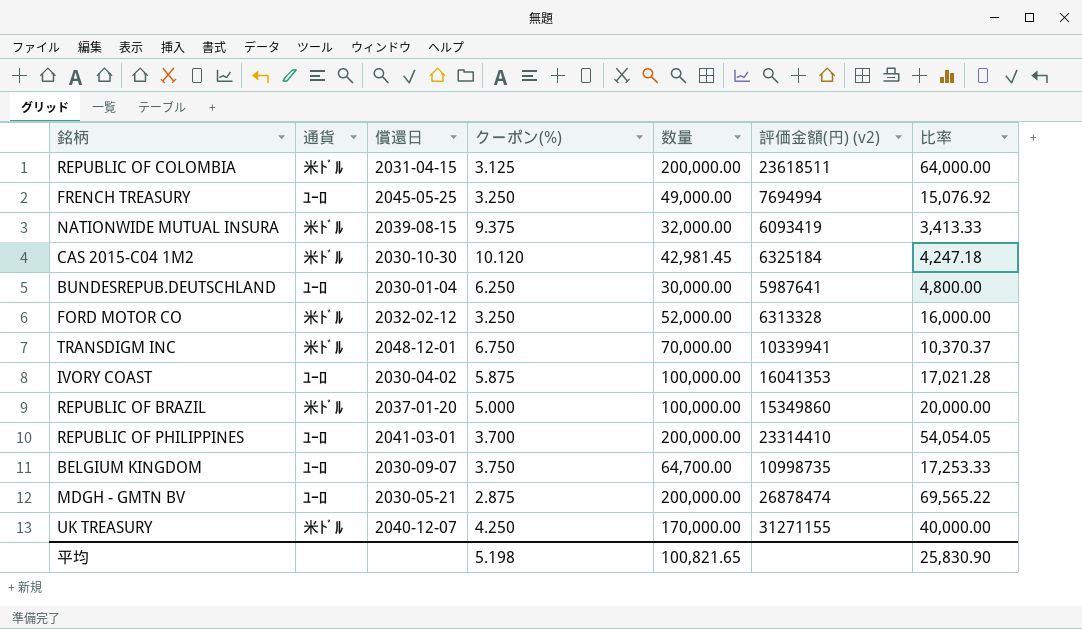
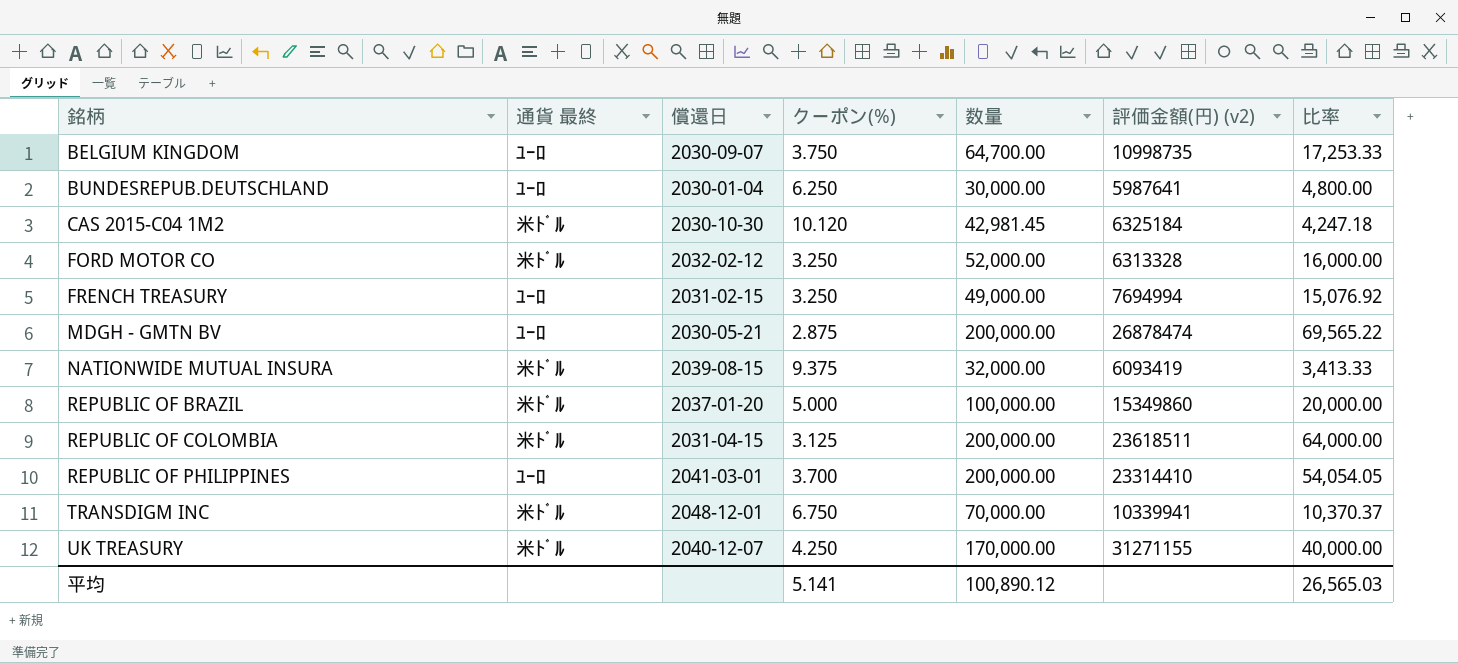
row order: none -> 銘柄 ascending
column name: 通貨 -> 通貨 最終
row IVORY COAST: ﾕｰﾛ | 2030-04-02 | 5.875 | 100,000.00 | 16041353 | 17,021.28 -> none
FRENCH TREASURY | 償還日: 2045-05-25 -> 2031-02-15
平均 | クーポン(%): 5.198 -> 5.141
平均 | 数量: 100,821.65 -> 100,890.12
平均 | 比率: 25,830.90 -> 26,565.03

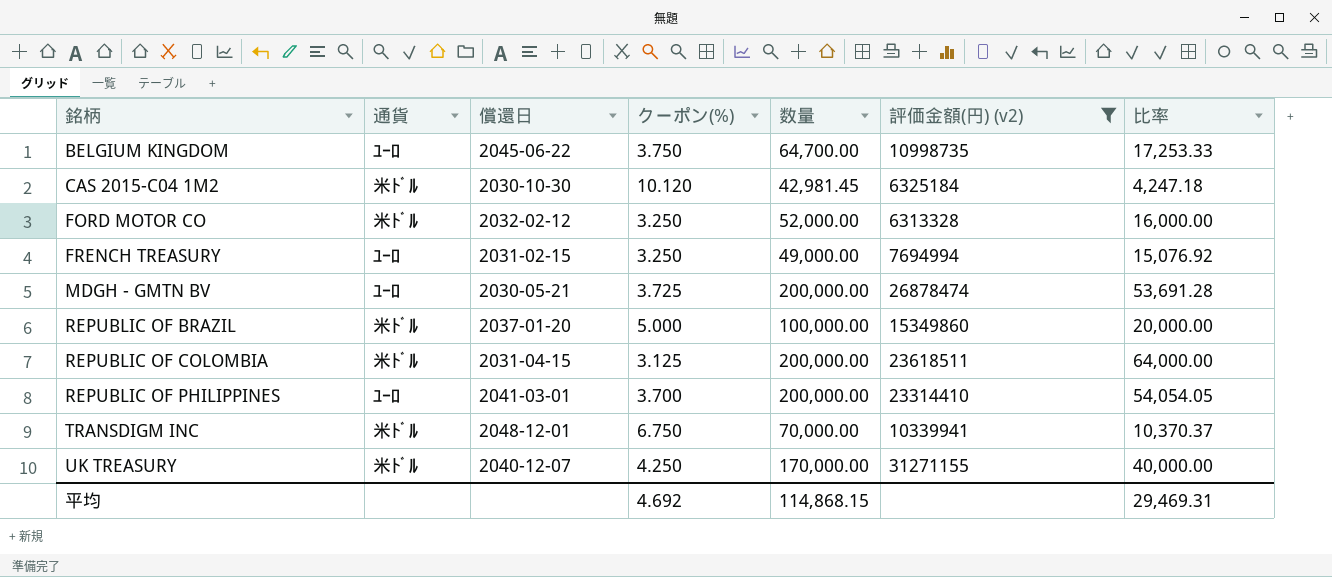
filter: none -> 評価金額(円) (v2) >= 6313328
column name: 通貨 最終 -> 通貨
BELGIUM KINGDOM | 償還日: 2030-09-07 -> 2045-06-22
MDGH - GMTN BV | クーポン(%): 2.875 -> 3.725
MDGH - GMTN BV | 比率: 69,565.22 -> 53,691.28
平均 | クーポン(%): 5.141 -> 4.692
平均 | 数量: 100,890.12 -> 114,868.15
平均 | 比率: 26,565.03 -> 29,469.31

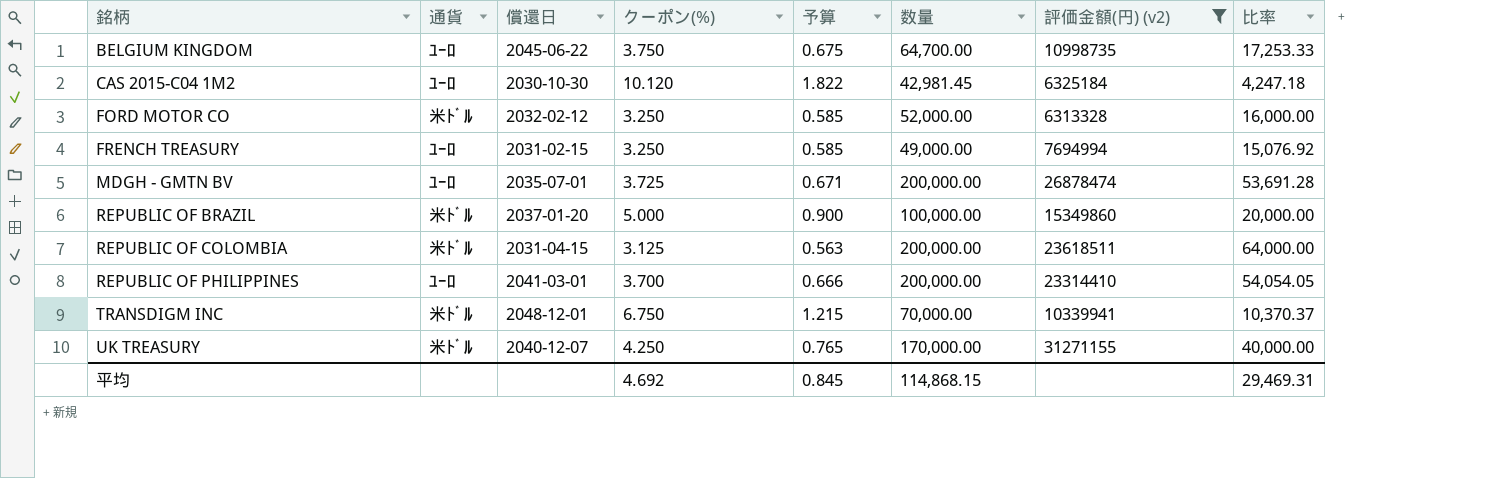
column 予算 | formula: none -> [クーポン(%)] * 0.18
CAS 2015-C04 1M2 | 通貨: 米ﾄﾞﾙ -> ﾕｰﾛ
MDGH - GMTN BV | 償還日: 2030-05-21 -> 2035-07-01

